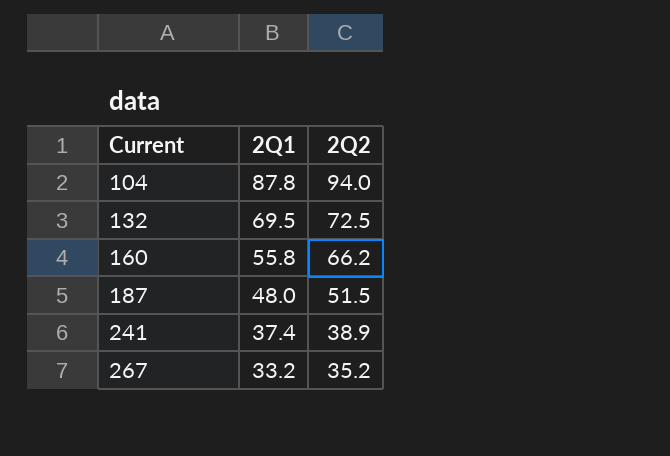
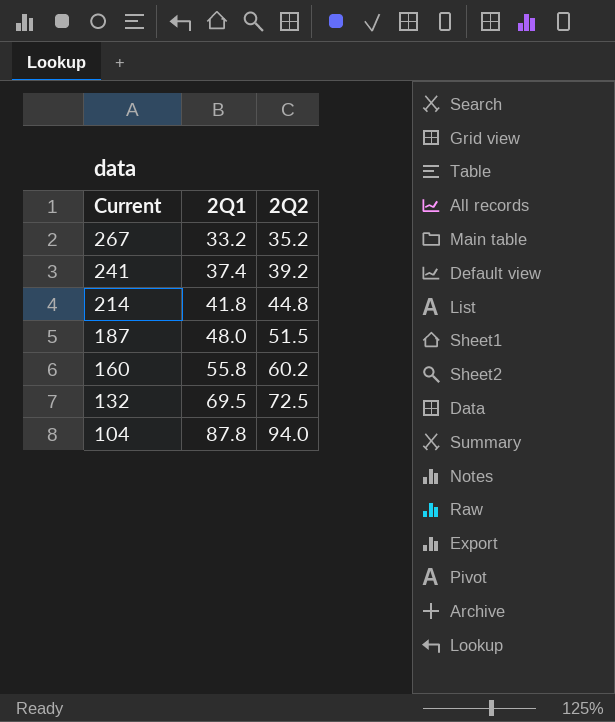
row order: Current ascending -> Current descending
241 | 2Q2: 38.9 -> 39.2
row 214: none -> 41.8 | 44.8
160 | 2Q2: 66.2 -> 60.2

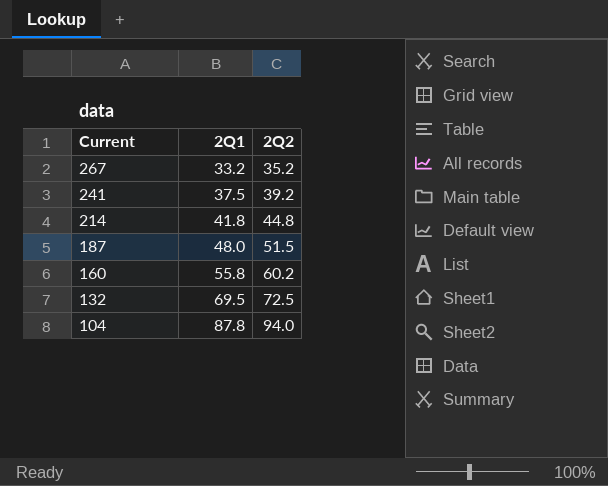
241 | 2Q1: 37.4 -> 37.5

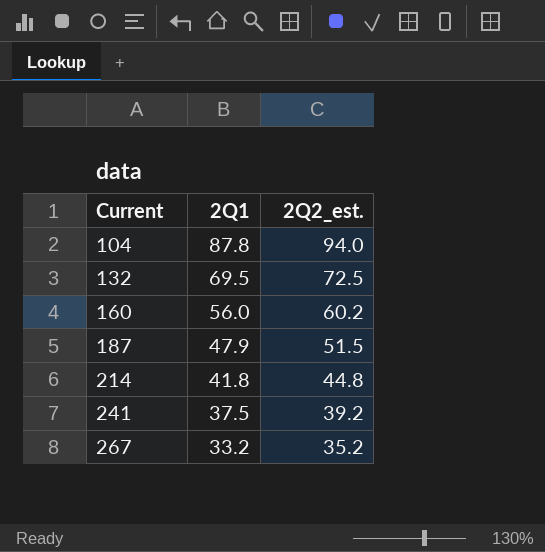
row order: Current descending -> Current ascending
column name: 2Q2 -> 2Q2_est.
160 | 2Q1: 55.8 -> 56.0
187 | 2Q1: 48.0 -> 47.9

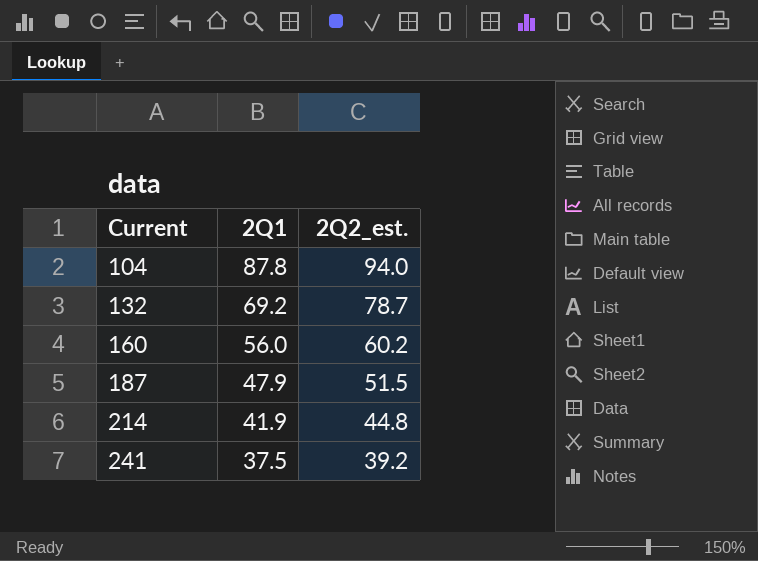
row 267: 33.2 | 35.2 -> none
132 | 2Q1: 69.5 -> 69.2
132 | 2Q2_est.: 72.5 -> 78.7
214 | 2Q1: 41.8 -> 41.9

